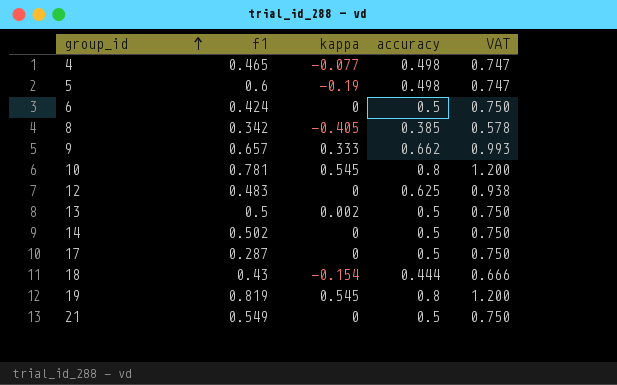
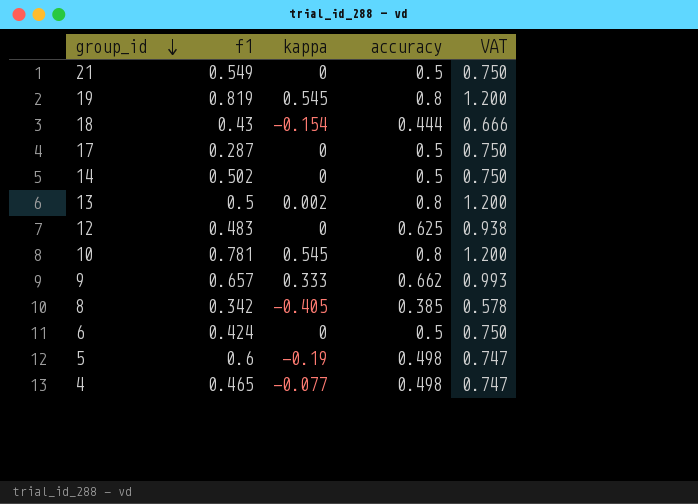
row order: group_id ascending -> group_id descending
13 | accuracy: 0.5 -> 0.8
13 | VAT: 0.750 -> 1.200

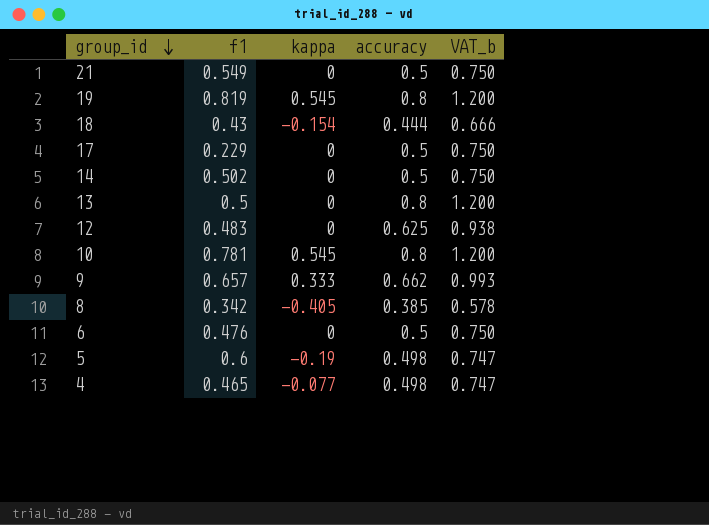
column name: VAT -> VAT_b
17 | f1: 0.287 -> 0.229
13 | kappa: 0.002 -> 0
6 | f1: 0.424 -> 0.476

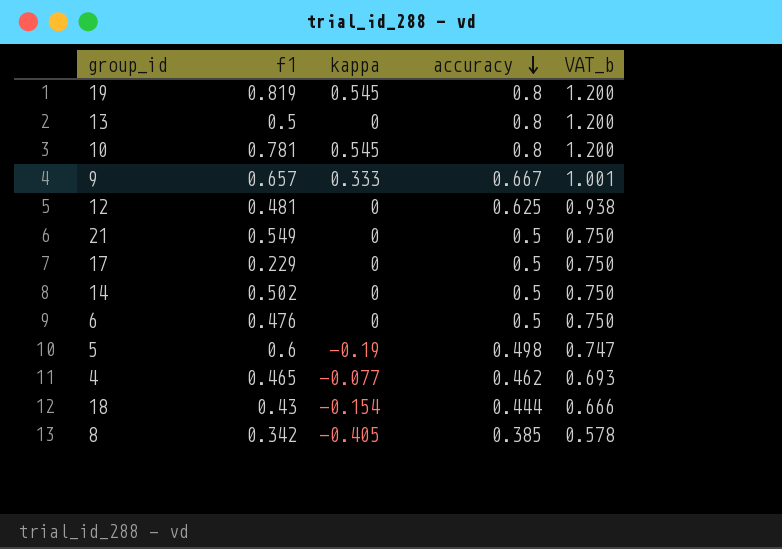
row order: group_id descending -> accuracy descending
9 | accuracy: 0.662 -> 0.667
9 | VAT_b: 0.993 -> 1.001
12 | f1: 0.483 -> 0.481
4 | accuracy: 0.498 -> 0.462
4 | VAT_b: 0.747 -> 0.693

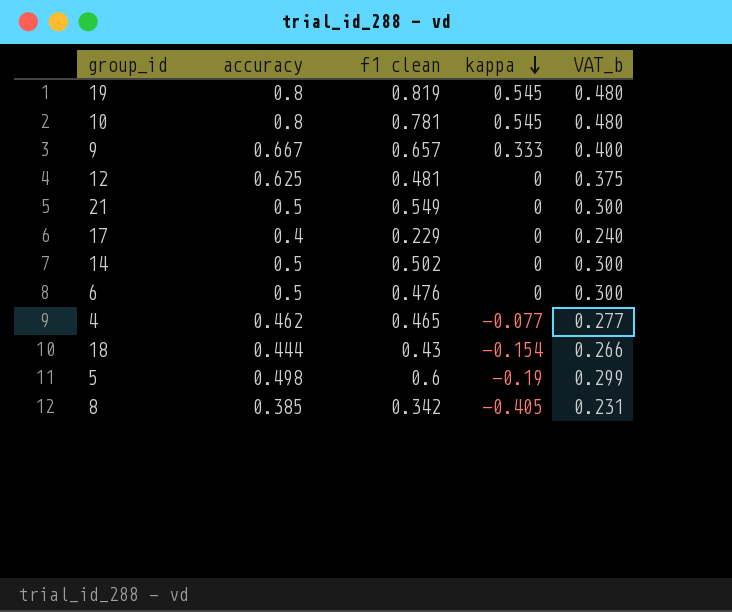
row order: accuracy descending -> kappa descending
column accuracy | position: 4 -> 2
column name: f1 -> f1 clean
column VAT_b | formula: [accuracy] * 1.5 -> [accuracy] * 0.6
row 13: 0.5 | 0 | 0.8 | 1.200 -> none
17 | accuracy: 0.5 -> 0.4

